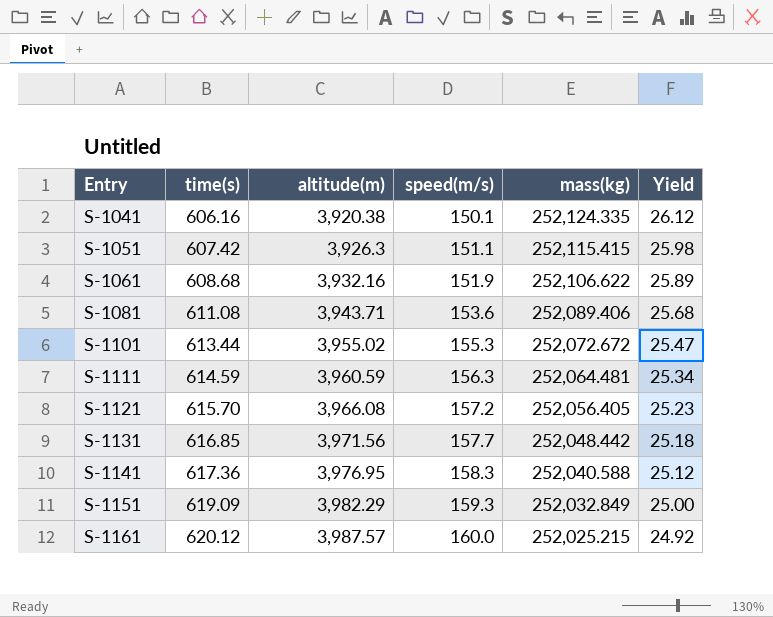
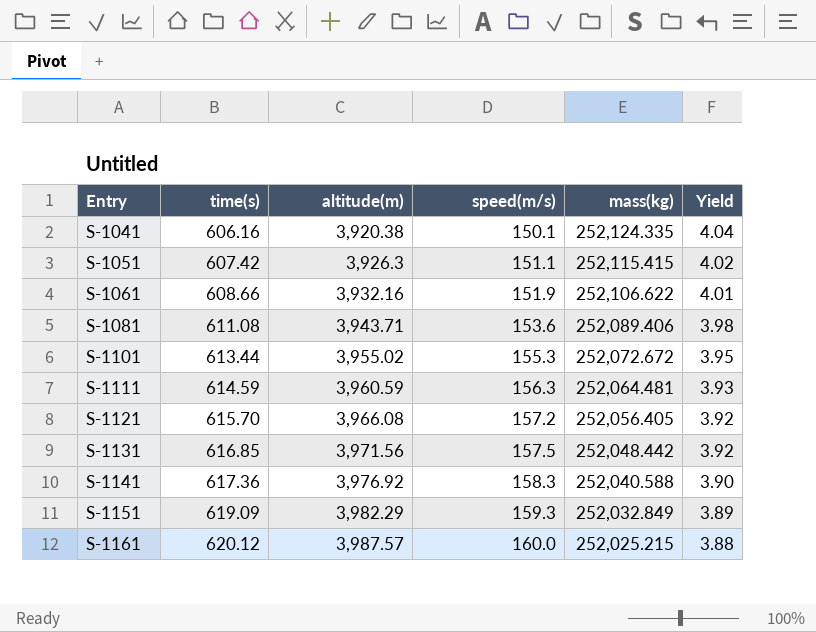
column Yield | formula: [altitude(m)] / [speed(m/s)] -> [time(s)] / [speed(m/s)]
S-1061 | time(s): 608.68 -> 608.66
S-1131 | speed(m/s): 157.7 -> 157.5
S-1141 | altitude(m): 3,976.95 -> 3,976.92

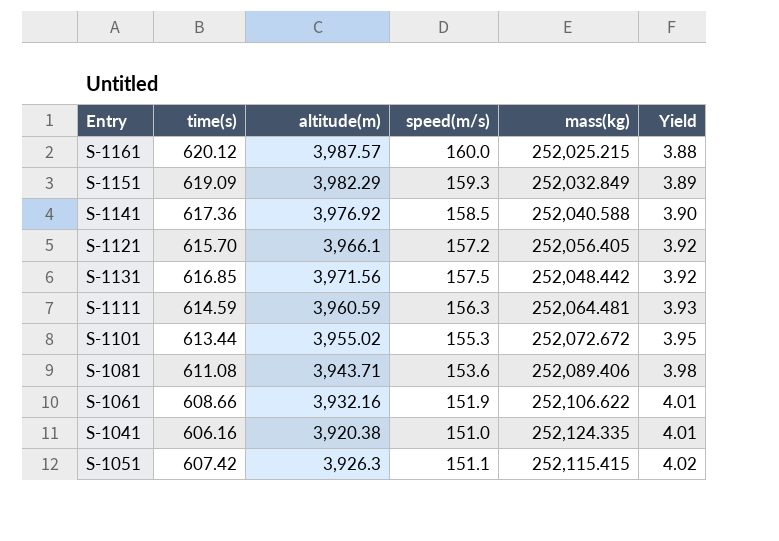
row order: Entry ascending -> Yield ascending
S-1141 | speed(m/s): 158.3 -> 158.5
S-1121 | altitude(m): 3,966.08 -> 3,966.1
S-1041 | speed(m/s): 150.1 -> 151.0
S-1041 | Yield: 4.04 -> 4.01

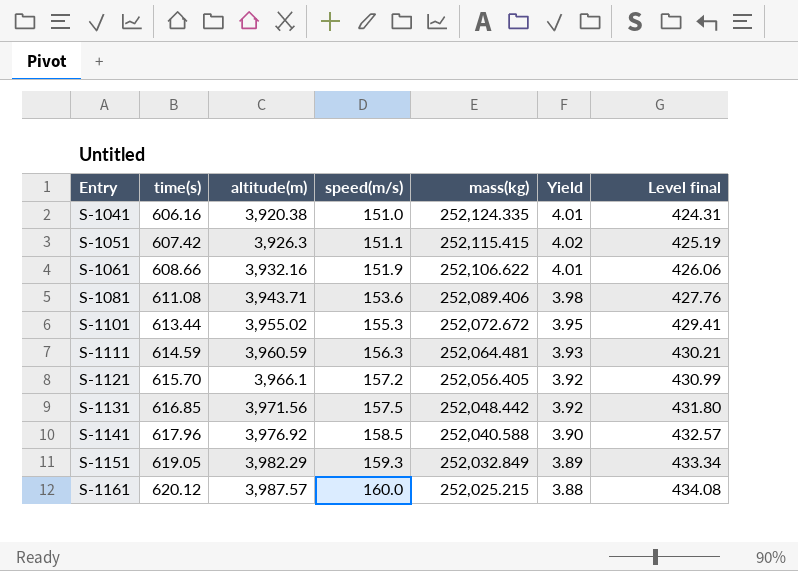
row order: Yield ascending -> Entry ascending
column Level final | formula: none -> [time(s)] * 0.7
S-1141 | time(s): 617.36 -> 617.96
S-1151 | time(s): 619.09 -> 619.05

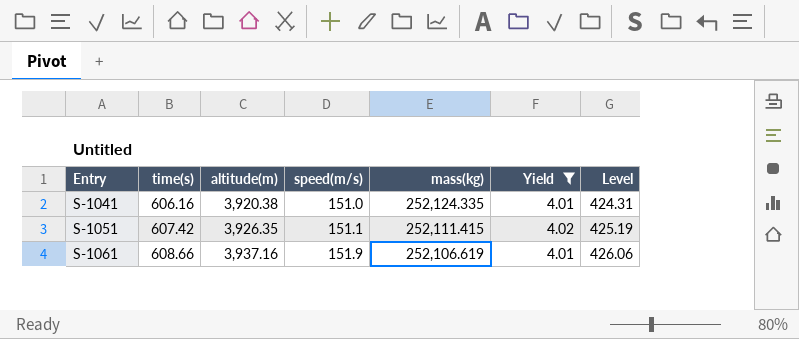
filter: none -> Yield >= 4.01
column name: Level final -> Level
S-1051 | altitude(m): 3,926.3 -> 3,926.35
S-1051 | mass(kg): 252,115.415 -> 252,111.415
S-1061 | altitude(m): 3,932.16 -> 3,937.16
S-1061 | mass(kg): 252,106.622 -> 252,106.619

